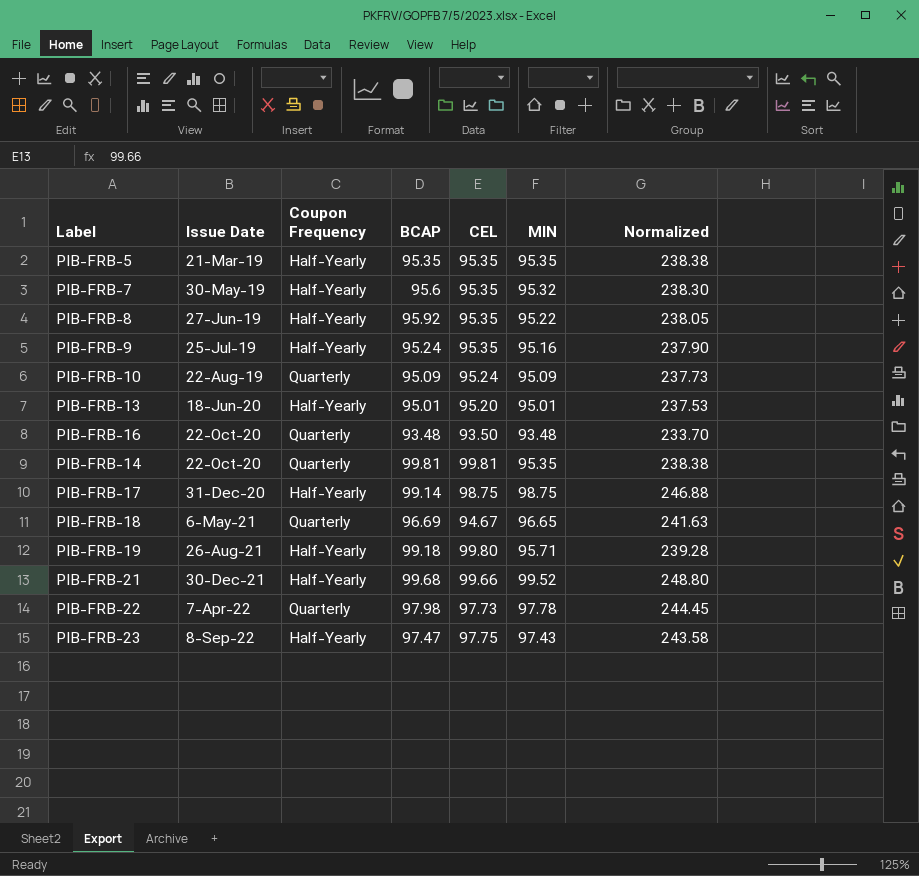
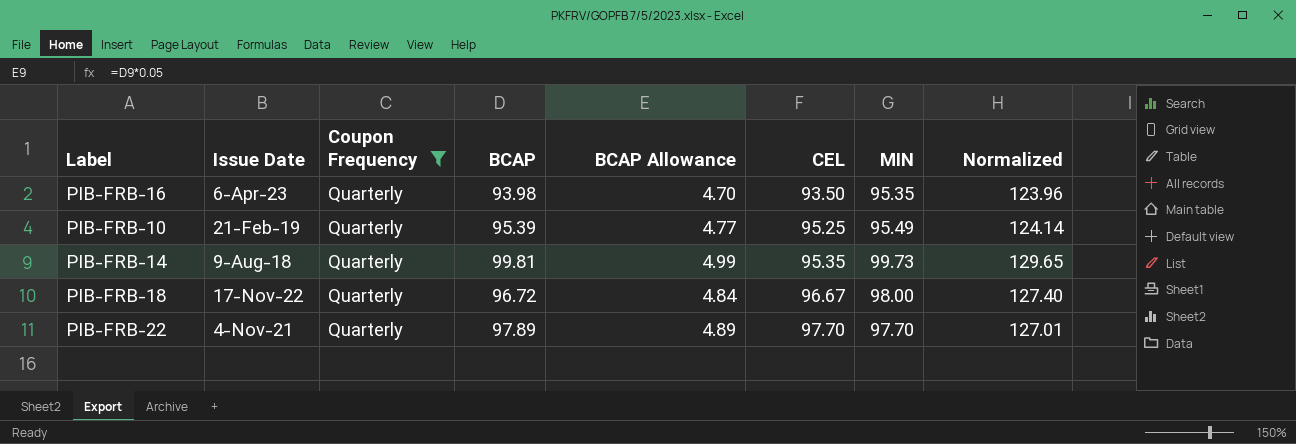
filter: none -> Coupon Frequency = Quarterly
row order: Issue Date ascending -> CEL ascending
column BCAP Allowance | formula: none -> [BCAP] * 0.05
column Normalized | formula: [MIN] * 2.5 -> [MIN] * 1.3
PIB-FRB-16 | Issue Date: 22-Oct-20 -> 6-Apr-23
PIB-FRB-16 | BCAP: 93.48 -> 93.98
PIB-FRB-16 | MIN: 93.48 -> 95.35
PIB-FRB-10 | Issue Date: 22-Aug-19 -> 21-Feb-19
PIB-FRB-10 | BCAP: 95.09 -> 95.39
PIB-FRB-10 | CEL: 95.24 -> 95.25
PIB-FRB-10 | MIN: 95.09 -> 95.49
PIB-FRB-14 | Issue Date: 22-Oct-20 -> 9-Aug-18
PIB-FRB-14 | CEL: 99.81 -> 95.35
PIB-FRB-14 | MIN: 95.35 -> 99.73
PIB-FRB-18 | Issue Date: 6-May-21 -> 17-Nov-22
PIB-FRB-18 | BCAP: 96.69 -> 96.72
PIB-FRB-18 | CEL: 94.67 -> 96.67
PIB-FRB-18 | MIN: 96.65 -> 98.00
PIB-FRB-22 | Issue Date: 7-Apr-22 -> 4-Nov-21
PIB-FRB-22 | BCAP: 97.98 -> 97.89
PIB-FRB-22 | CEL: 97.73 -> 97.70
PIB-FRB-22 | MIN: 97.78 -> 97.70

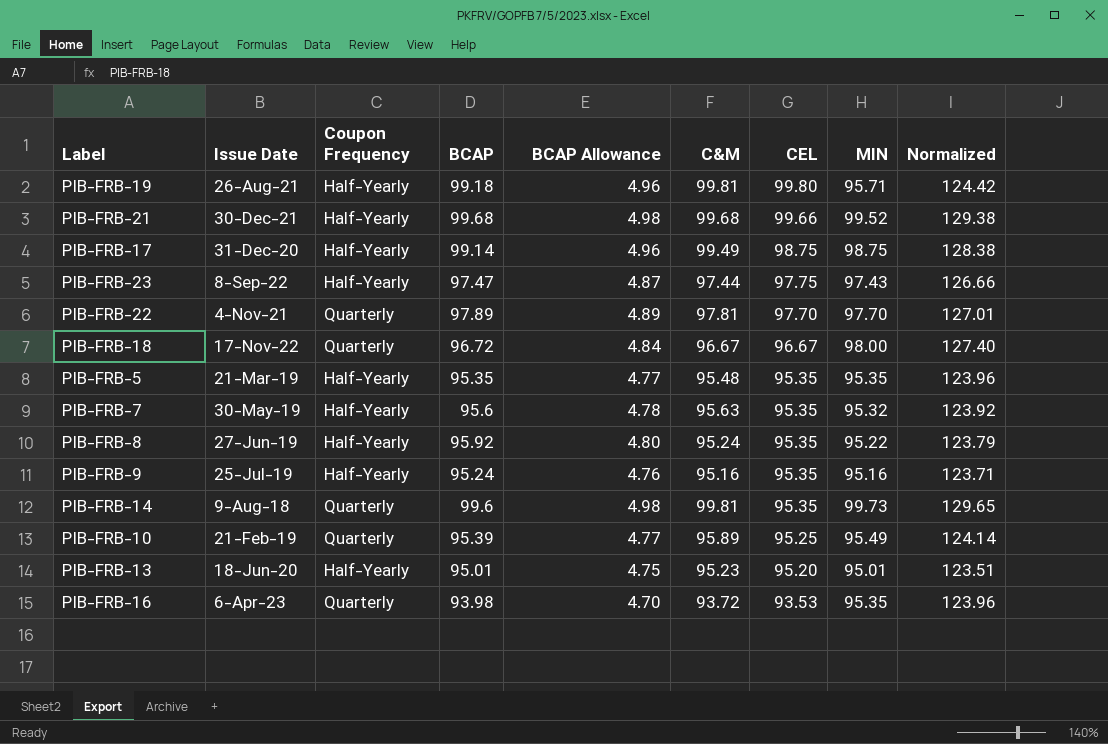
filter: Coupon Frequency = Quarterly -> none
row order: CEL ascending -> CEL descending
column C&M | position: none -> 6
PIB-FRB-14 | BCAP: 99.81 -> 99.6
PIB-FRB-14 | BCAP Allowance: 4.99 -> 4.98
PIB-FRB-16 | CEL: 93.50 -> 93.53

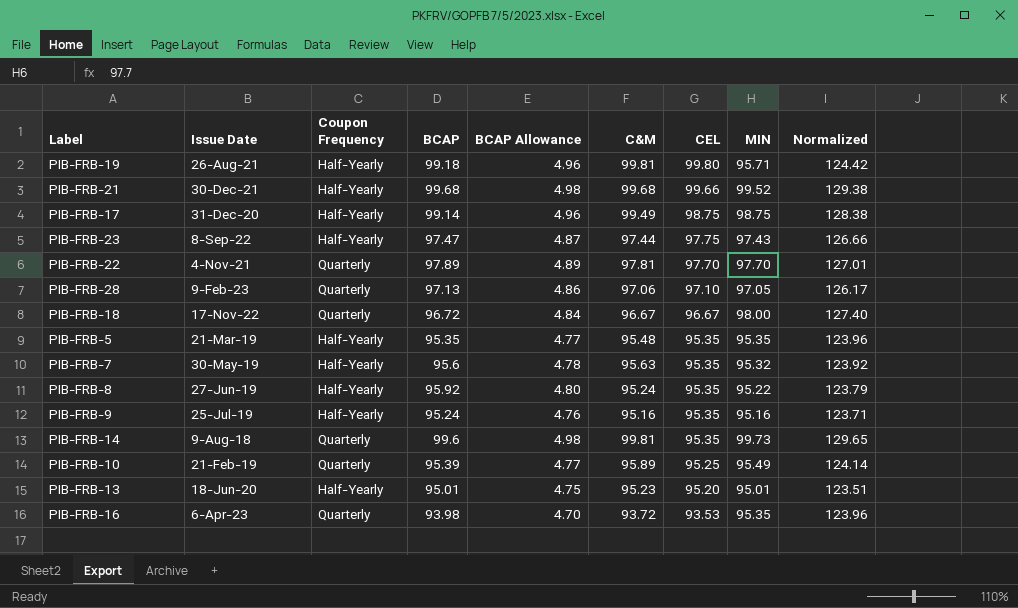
row PIB-FRB-28: none -> 9-Feb-23 | Quarterly | 97.13 | 4.86 | 97.06 | 97.10 | 97.05 | 126.17

